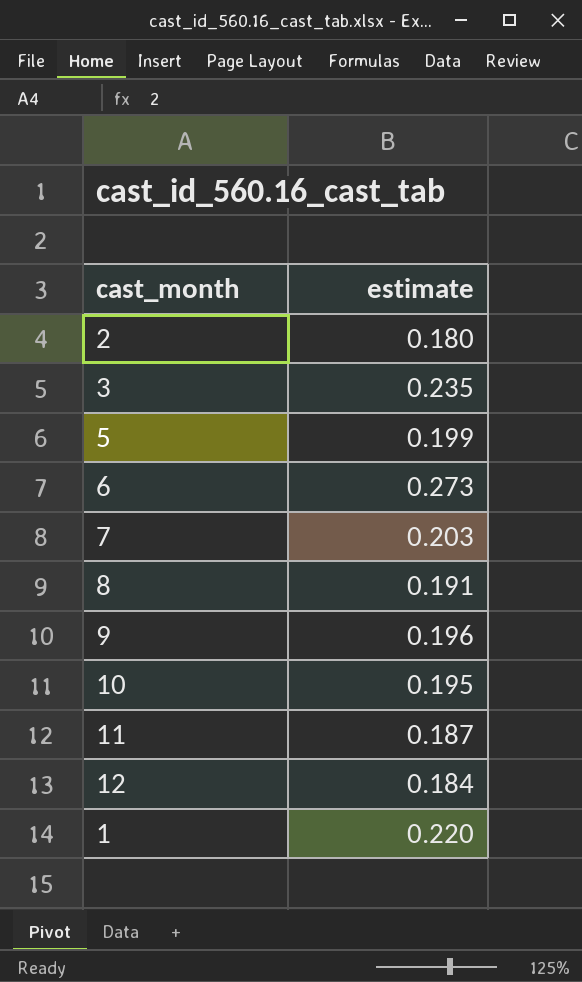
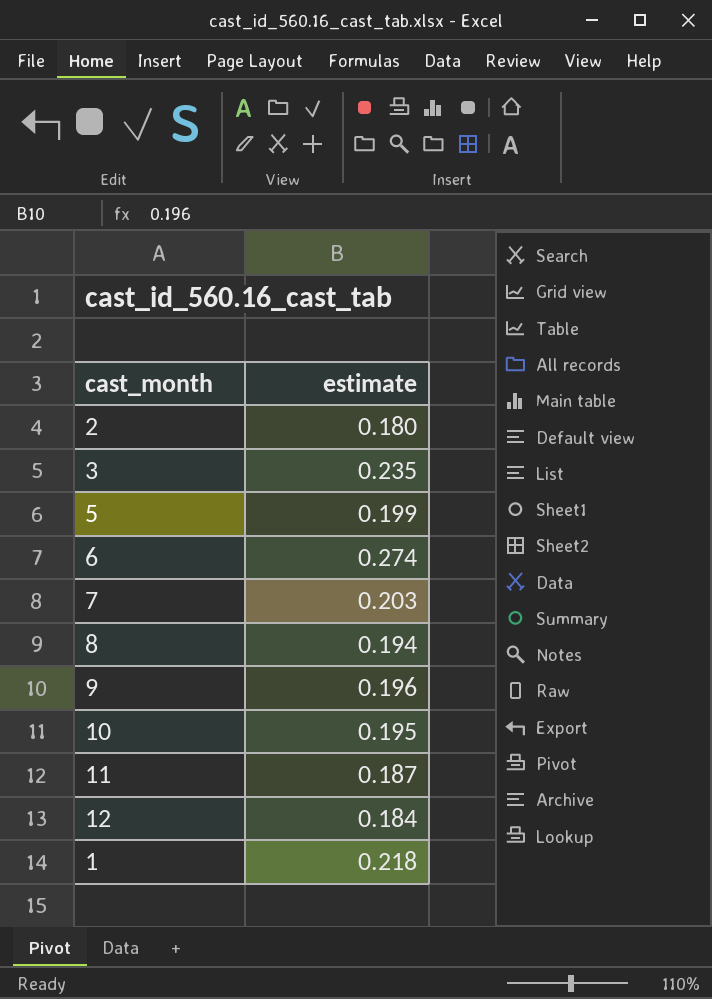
6 | estimate: 0.273 -> 0.274
8 | estimate: 0.191 -> 0.194
1 | estimate: 0.220 -> 0.218

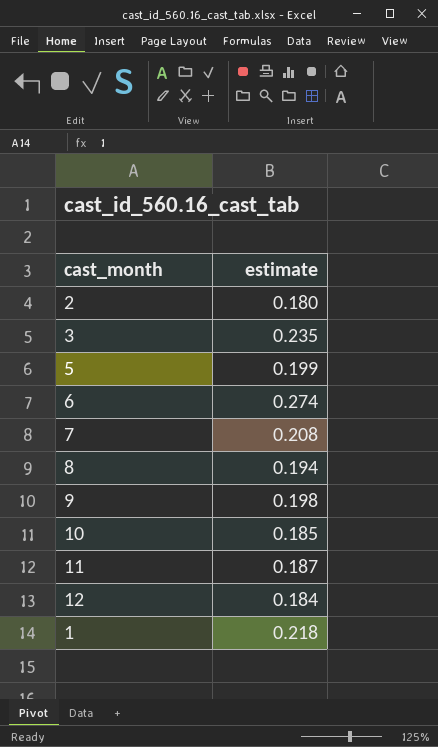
7 | estimate: 0.203 -> 0.208
9 | estimate: 0.196 -> 0.198
10 | estimate: 0.195 -> 0.185

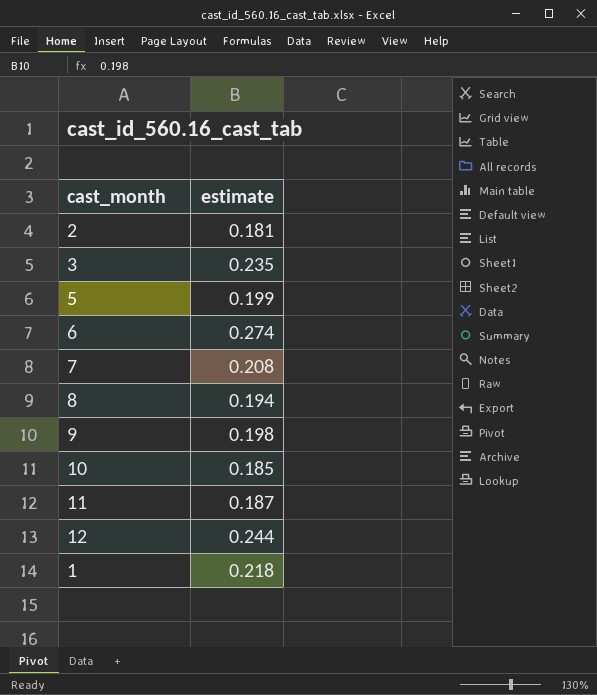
2 | estimate: 0.180 -> 0.181
12 | estimate: 0.184 -> 0.244

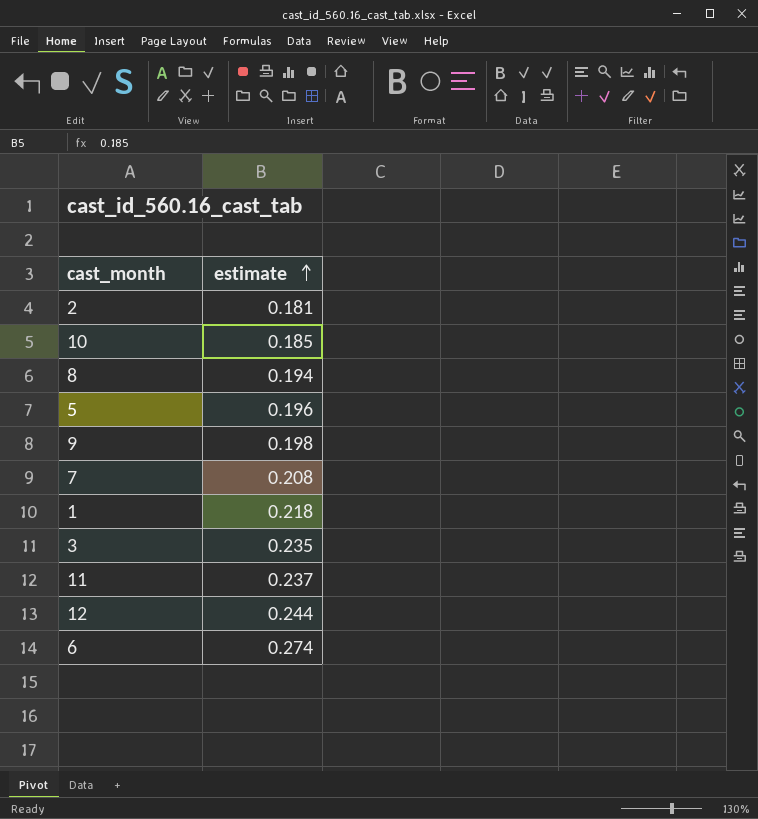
row order: none -> estimate ascending
5 | estimate: 0.199 -> 0.196
11 | estimate: 0.187 -> 0.237

